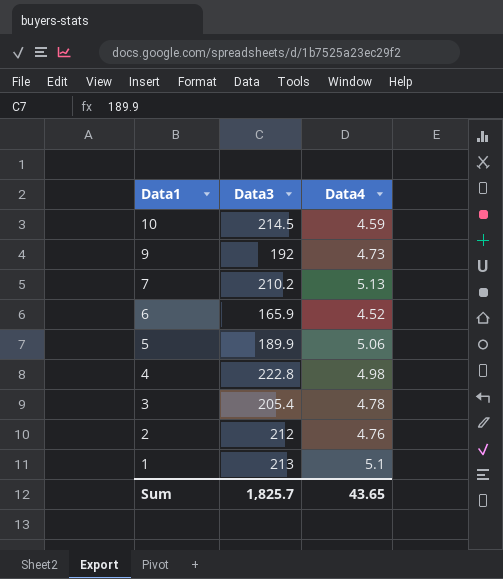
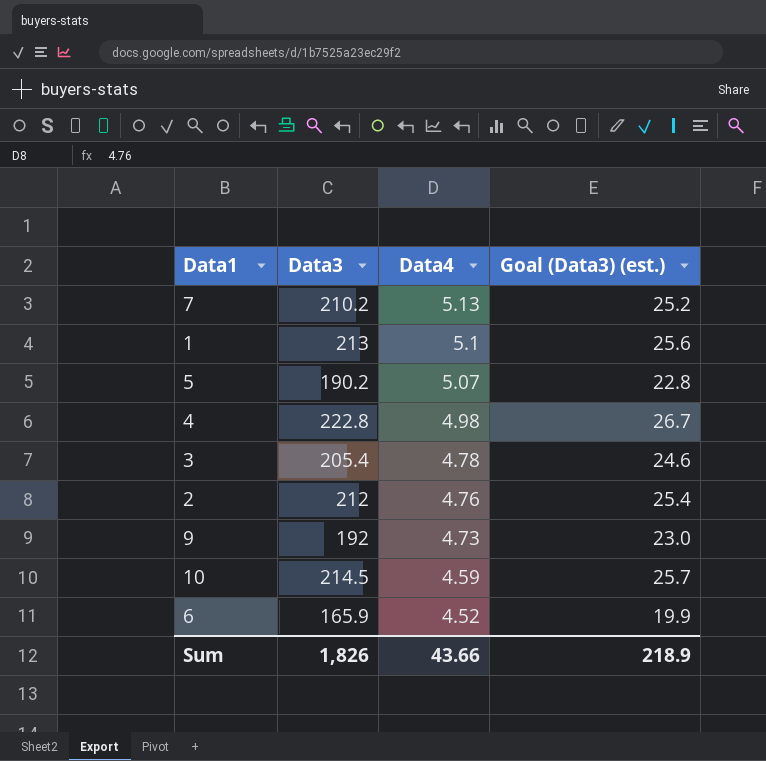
row order: Data1 descending -> Data4 descending
column Goal (Data3) (est.) | formula: none -> [Data3] * 0.12
5 | Data3: 189.9 -> 190.2
5 | Data4: 5.06 -> 5.07
Sum | Data3: 1,825.7 -> 1,826
Sum | Data4: 43.65 -> 43.66

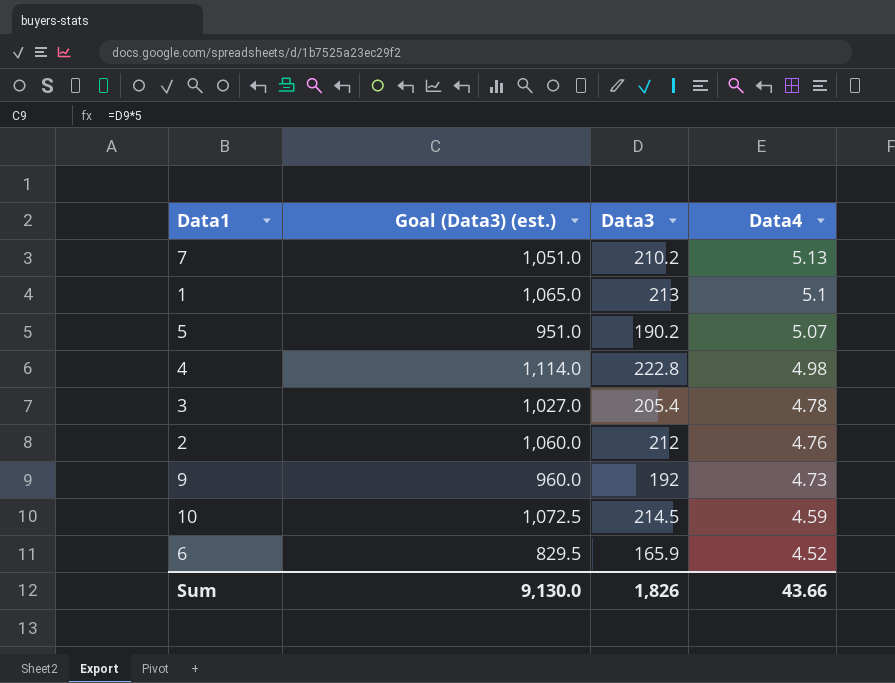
column Goal (Data3) (est.) | formula: [Data3] * 0.12 -> [Data3] * 5
column Goal (Data3) (est.) | position: 4 -> 2
Sum | Goal (Data3) (est.): 218.9 -> 9,130.0

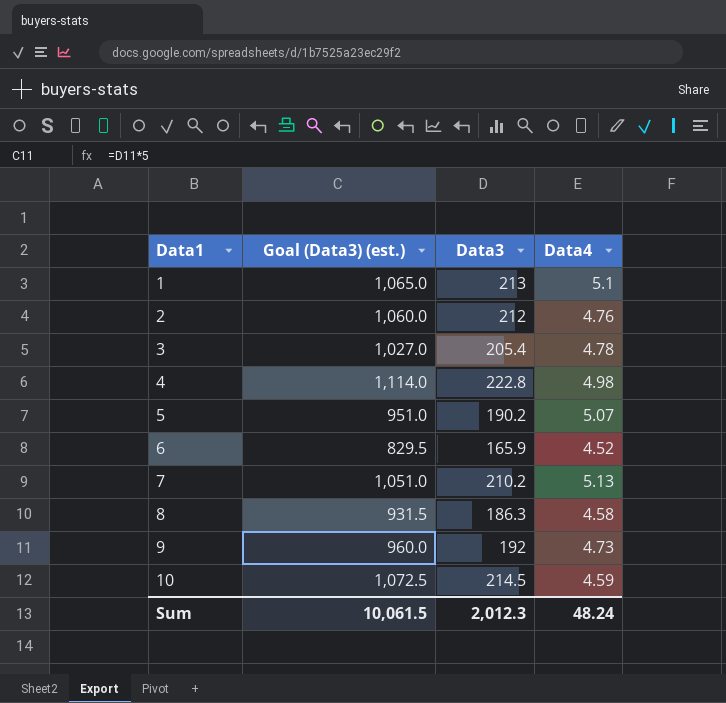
row order: Data4 descending -> Data1 ascending
row 8: none -> 931.5 | 186.3 | 4.58
Sum | Goal (Data3) (est.): 9,130.0 -> 10,061.5
Sum | Data3: 1,826 -> 2,012.3
Sum | Data4: 43.66 -> 48.24

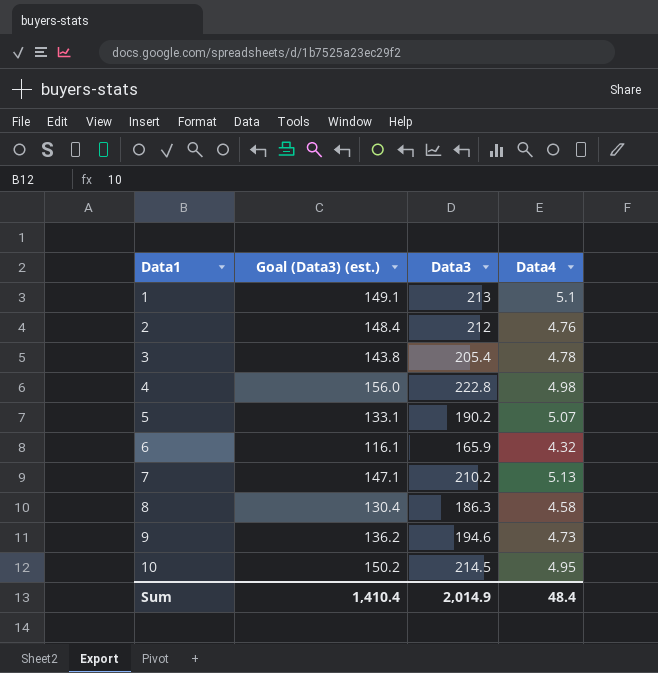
column Goal (Data3) (est.) | formula: [Data3] * 5 -> [Data3] * 0.7
6 | Data4: 4.52 -> 4.32
9 | Data3: 192 -> 194.6
10 | Data4: 4.59 -> 4.95
Sum | Goal (Data3) (est.): 10,061.5 -> 1,410.4
Sum | Data3: 2,012.3 -> 2,014.9
Sum | Data4: 48.24 -> 48.4

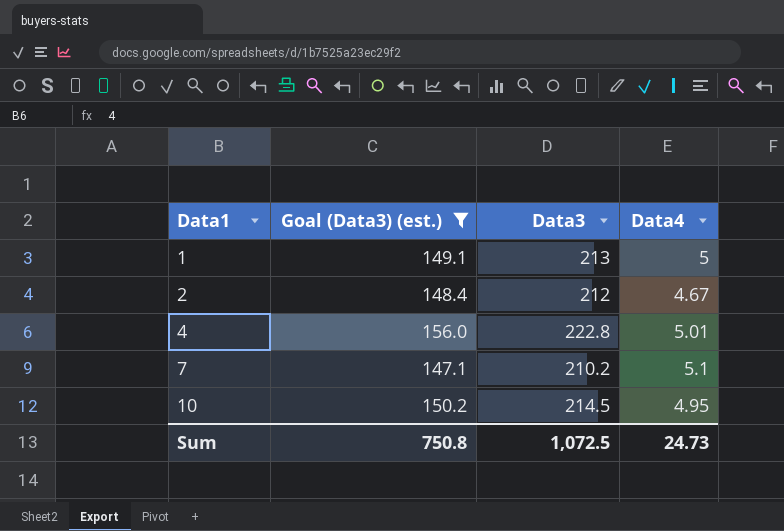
filter: none -> Goal (Data3) (est.) >= 147.1
1 | Data4: 5.1 -> 5
2 | Data4: 4.76 -> 4.67
4 | Data4: 4.98 -> 5.01
7 | Data4: 5.13 -> 5.1
Sum | Goal (Data3) (est.): 1,410.4 -> 750.8
Sum | Data3: 2,014.9 -> 1,072.5
Sum | Data4: 48.4 -> 24.73

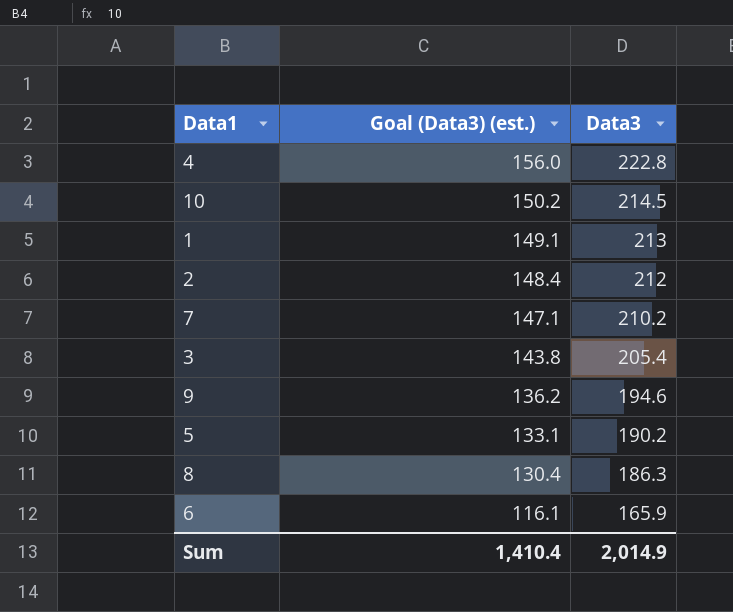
filter: Goal (Data3) (est.) >= 147.1 -> none
row order: Data1 ascending -> Goal (Data3) (est.) descending
column Data4 | position: 4 -> none
Sum | Goal (Data3) (est.): 750.8 -> 1,410.4
Sum | Data3: 1,072.5 -> 2,014.9

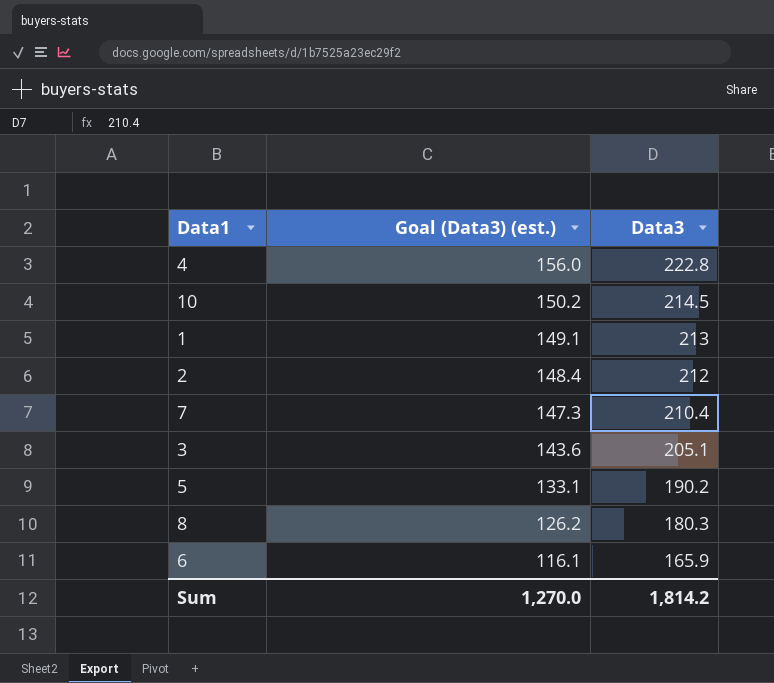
row 9: 136.2 | 194.6 -> none
7 | Goal (Data3) (est.): 147.1 -> 147.3
7 | Data3: 210.2 -> 210.4
3 | Goal (Data3) (est.): 143.8 -> 143.6
3 | Data3: 205.4 -> 205.1
8 | Goal (Data3) (est.): 130.4 -> 126.2
8 | Data3: 186.3 -> 180.3
Sum | Goal (Data3) (est.): 1,410.4 -> 1,270.0
Sum | Data3: 2,014.9 -> 1,814.2

